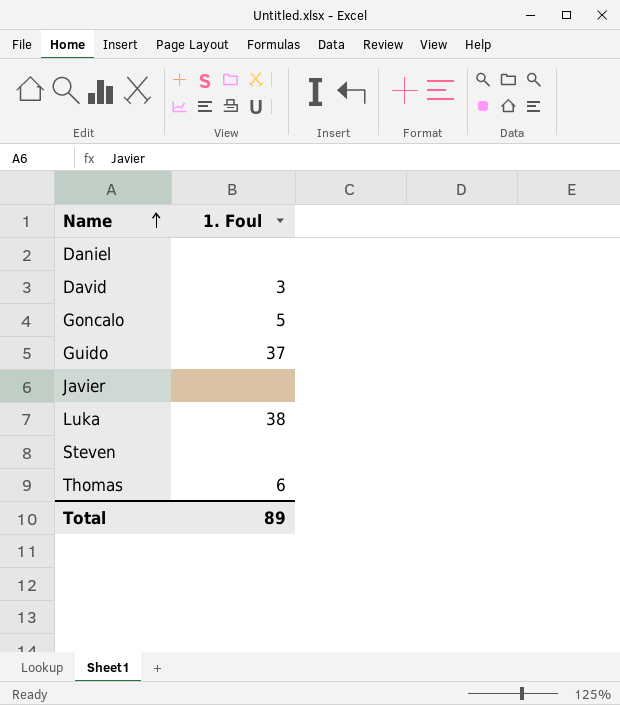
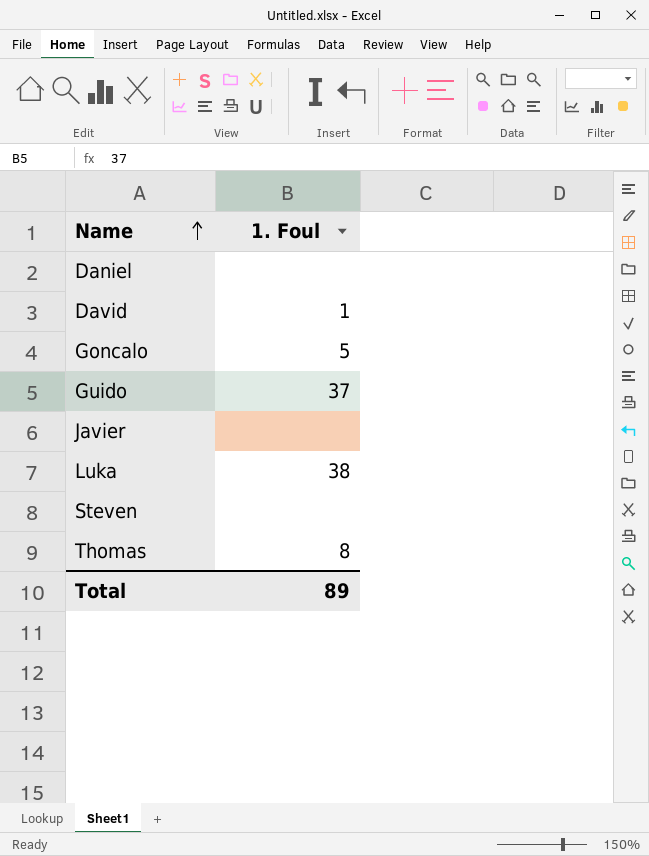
David | 1. Foul: 3 -> 1
Thomas | 1. Foul: 6 -> 8

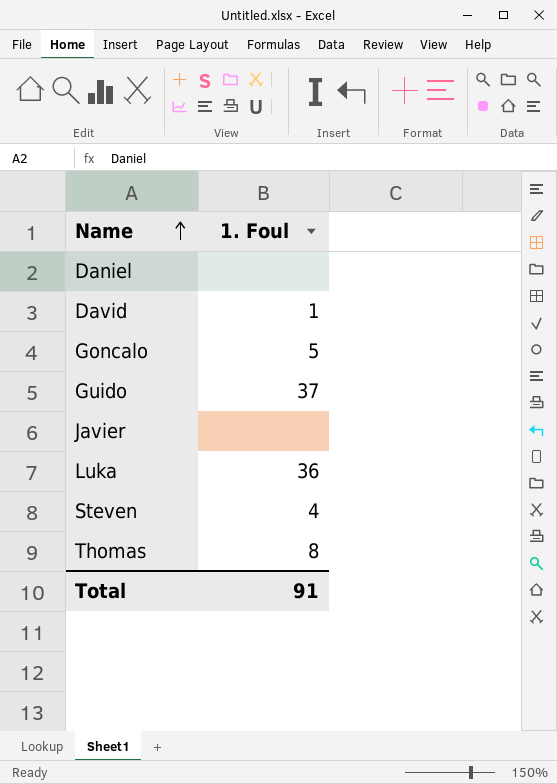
Luka | 1. Foul: 38 -> 36
Steven | 1. Foul: none -> 4
Total | 1. Foul: 89 -> 91

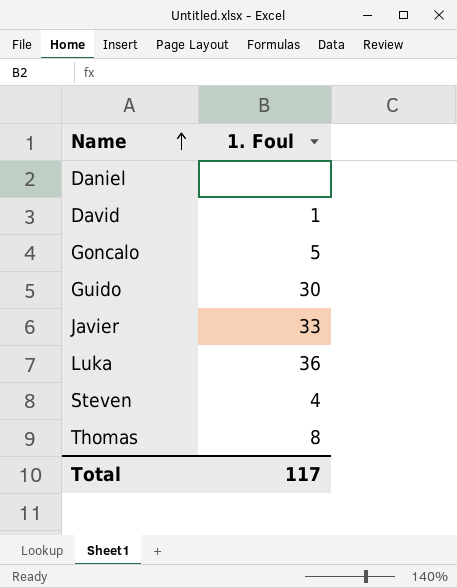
Guido | 1. Foul: 37 -> 30
Javier | 1. Foul: none -> 33
Total | 1. Foul: 91 -> 117

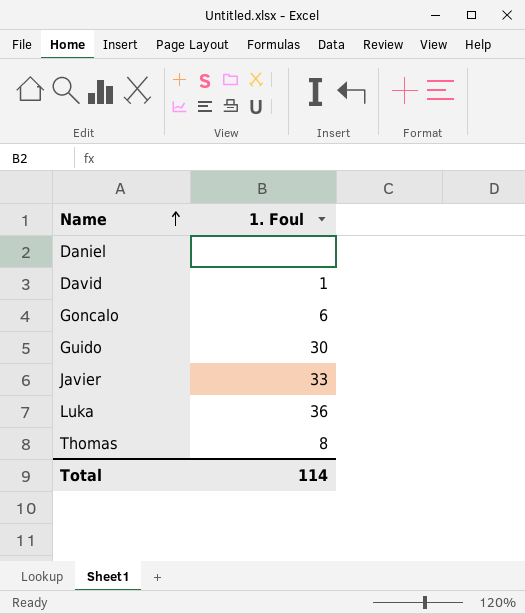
row Steven: 4 -> none
Goncalo | 1. Foul: 5 -> 6
Total | 1. Foul: 117 -> 114

